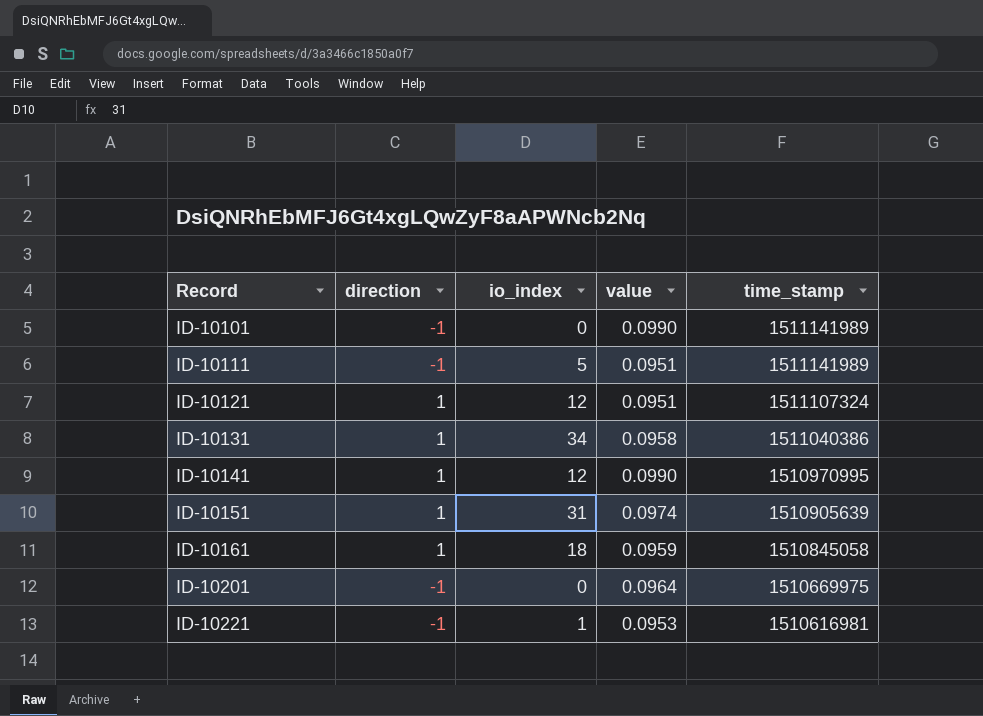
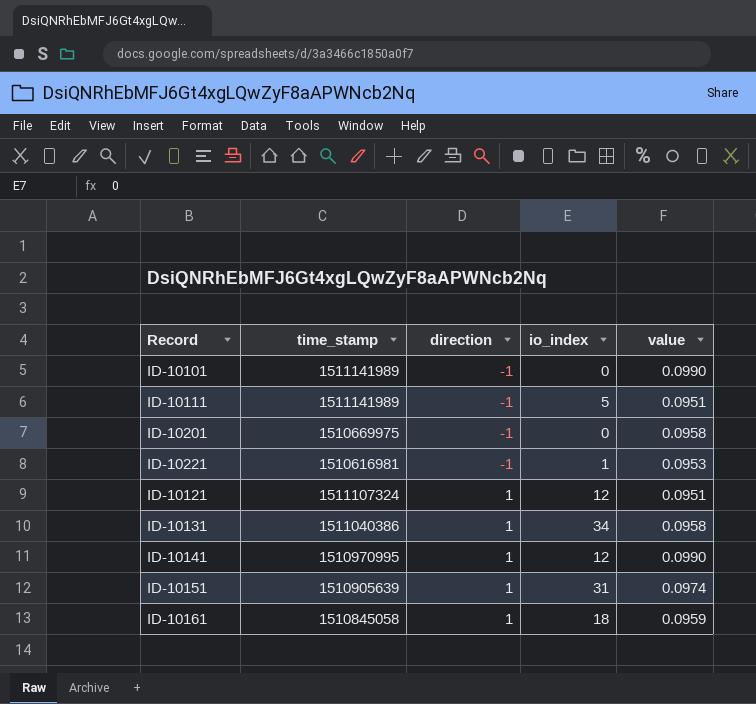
row order: Record ascending -> direction ascending
column time_stamp | position: 5 -> 2
ID-10201 | value: 0.0964 -> 0.0958

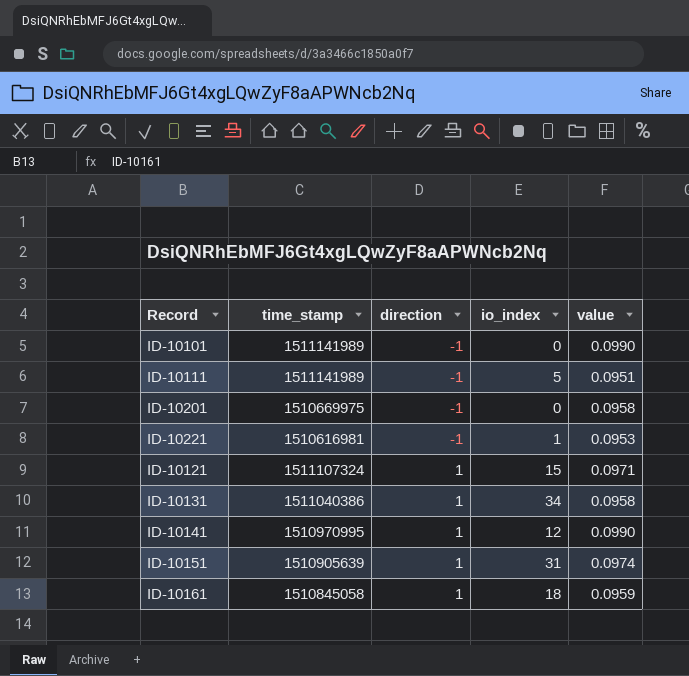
ID-10121 | io_index: 12 -> 15
ID-10121 | value: 0.0951 -> 0.0971

